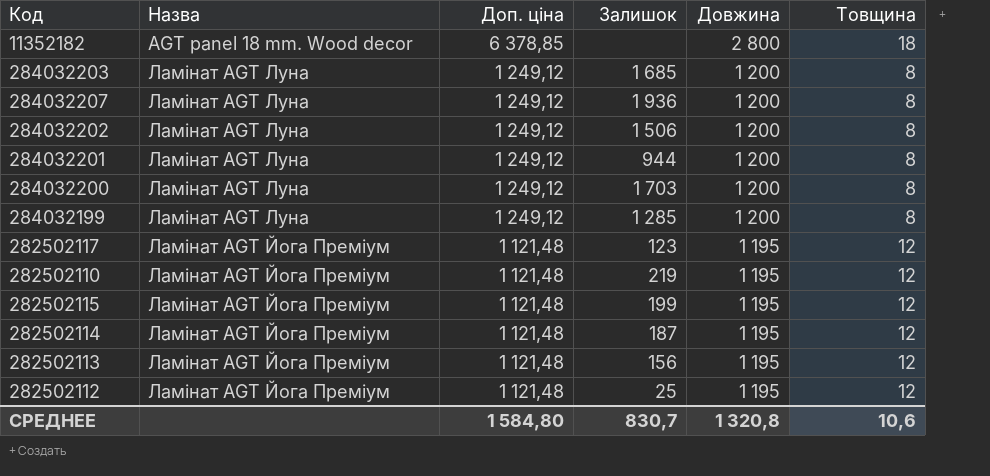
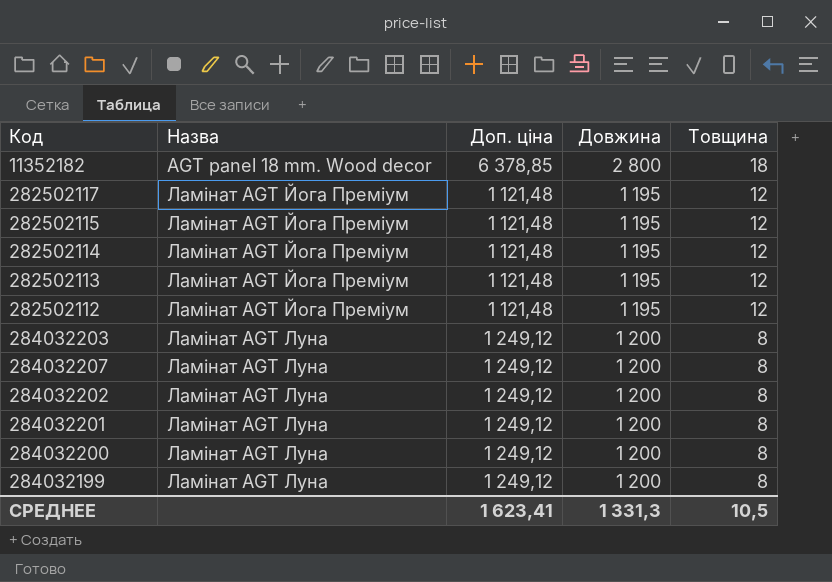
row order: Доп. ціна descending -> Назва ascending
column Залишок | position: 4 -> none
row 282502110: Ламінат AGT Йога Преміум | 1 121,48 | 219 | 1 195 | 12 -> none
СРЕДНЕЕ | Доп. ціна: 1 584,80 -> 1 623,41
СРЕДНЕЕ | Довжина: 1 320,8 -> 1 331,3
СРЕДНЕЕ | Товщина: 10,6 -> 10,5

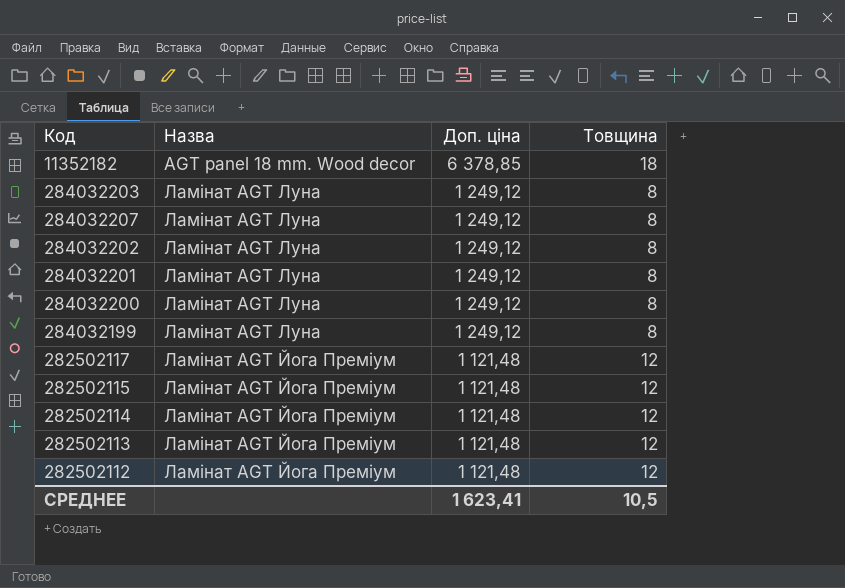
row order: Назва ascending -> Доп. ціна descending
column Довжина | position: 4 -> none

